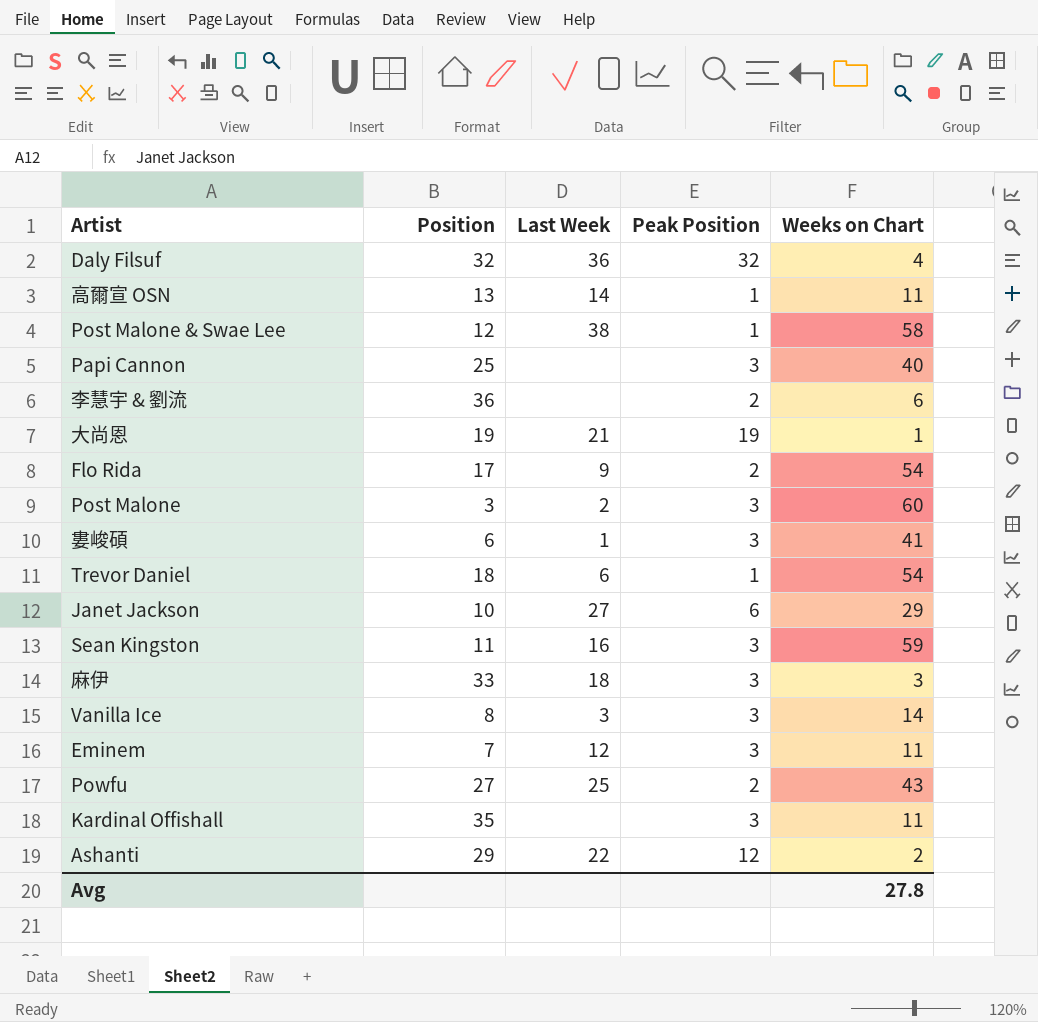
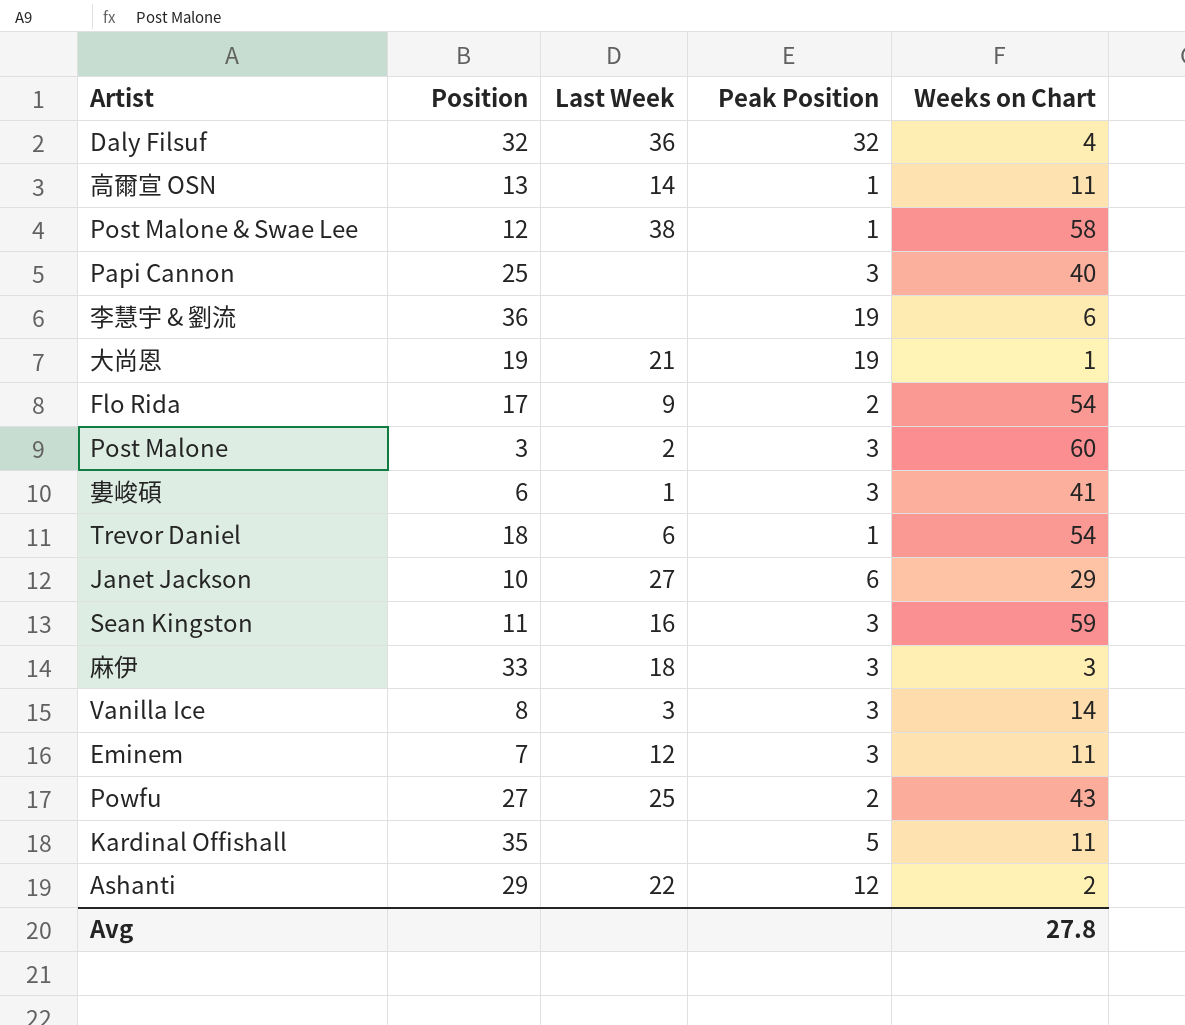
李慧宇 & 劉流 | Peak Position: 2 -> 19
Kardinal Offishall | Peak Position: 3 -> 5

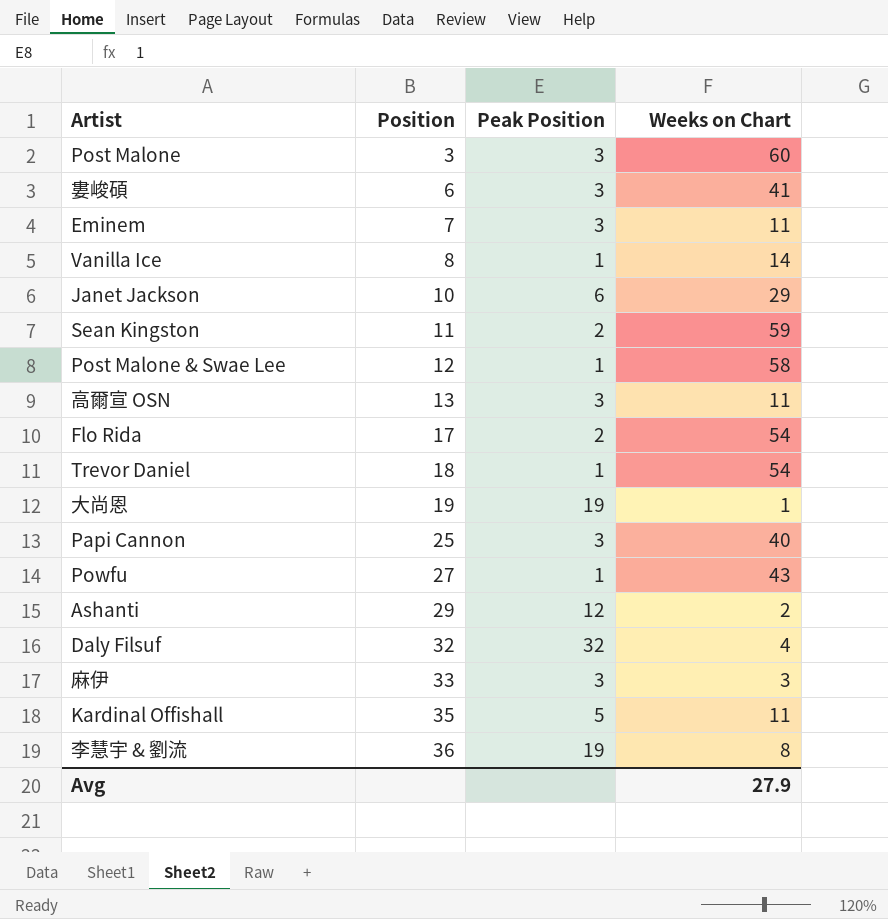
row order: none -> Position ascending
column Last Week | position: 3 -> none
Vanilla Ice | Peak Position: 3 -> 1
Sean Kingston | Peak Position: 3 -> 2
高爾宣 OSN | Peak Position: 1 -> 3
Powfu | Peak Position: 2 -> 1
李慧宇 & 劉流 | Weeks on Chart: 6 -> 8
Avg | Weeks on Chart: 27.8 -> 27.9

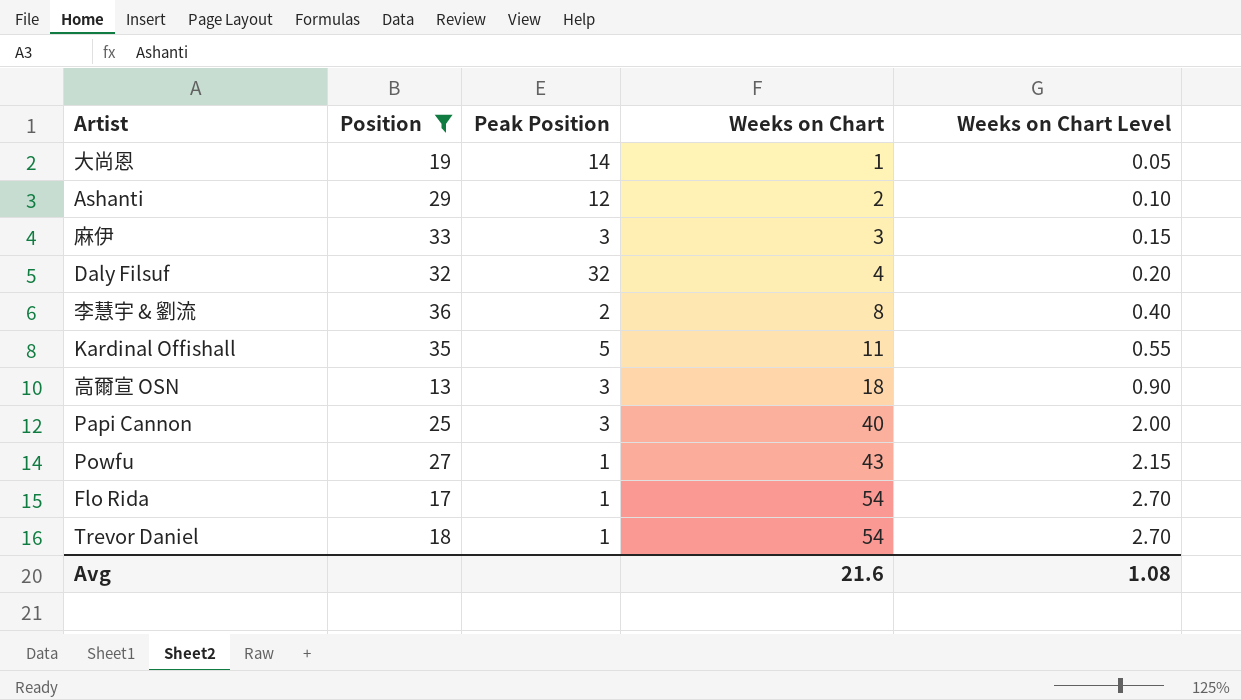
filter: none -> Position >= 13
row order: Position ascending -> Weeks on Chart ascending
column Weeks on Chart Level | formula: none -> [Weeks on Chart] * 0.05
大尚恩 | Peak Position: 19 -> 14
李慧宇 & 劉流 | Peak Position: 19 -> 2
高爾宣 OSN | Weeks on Chart: 11 -> 18
Flo Rida | Peak Position: 2 -> 1
Avg | Weeks on Chart: 27.9 -> 21.6

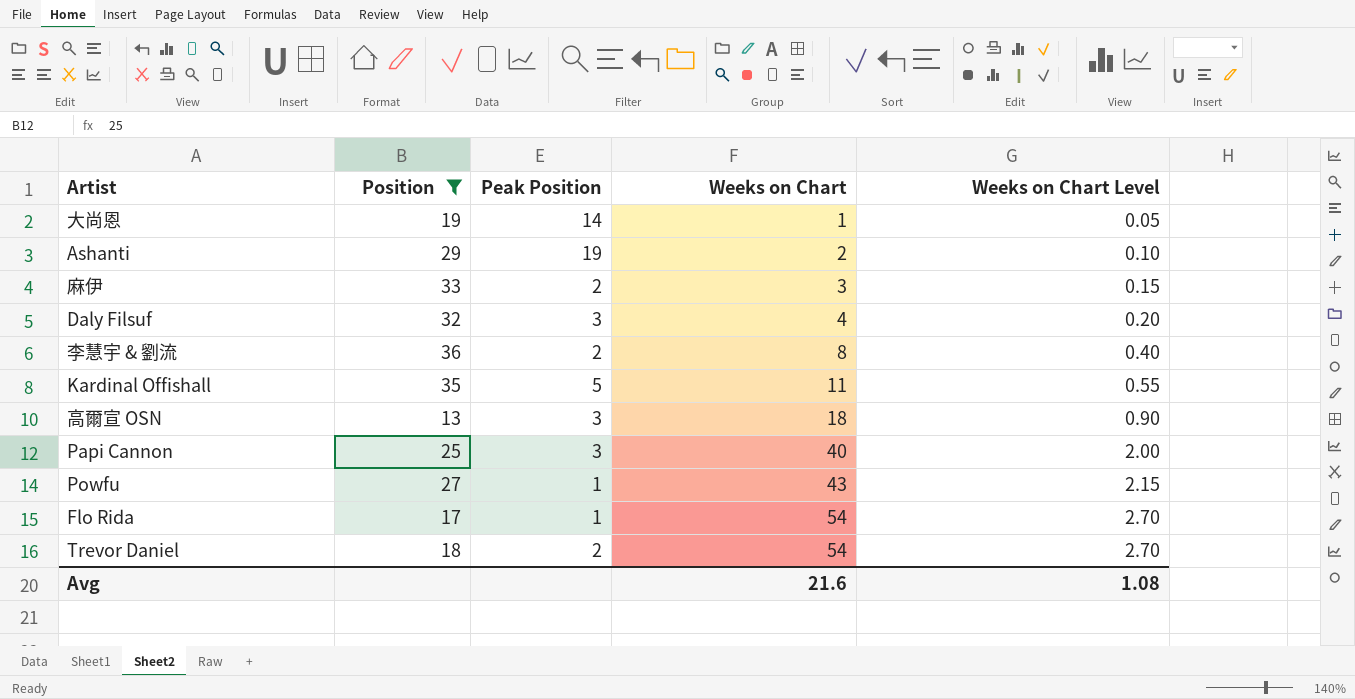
Ashanti | Peak Position: 12 -> 19
麻伊 | Peak Position: 3 -> 2
Daly Filsuf | Peak Position: 32 -> 3
Trevor Daniel | Peak Position: 1 -> 2

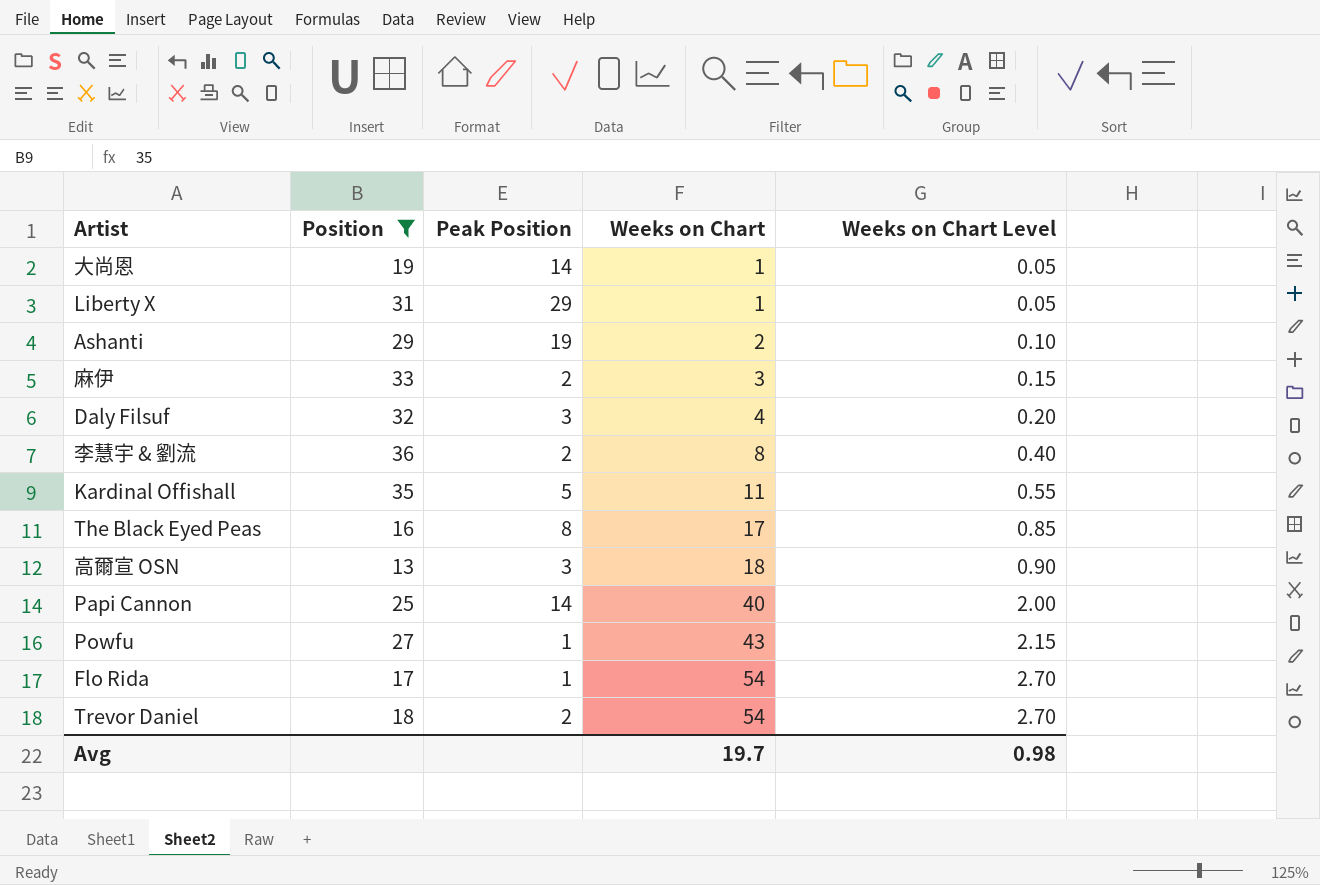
row Liberty X: none -> 31 | 29 | 1 | 0.05
row The Black Eyed Peas: none -> 16 | 8 | 17 | 0.85
Papi Cannon | Peak Position: 3 -> 14
Avg | Weeks on Chart: 21.6 -> 19.7
Avg | Weeks on Chart Level: 1.08 -> 0.98

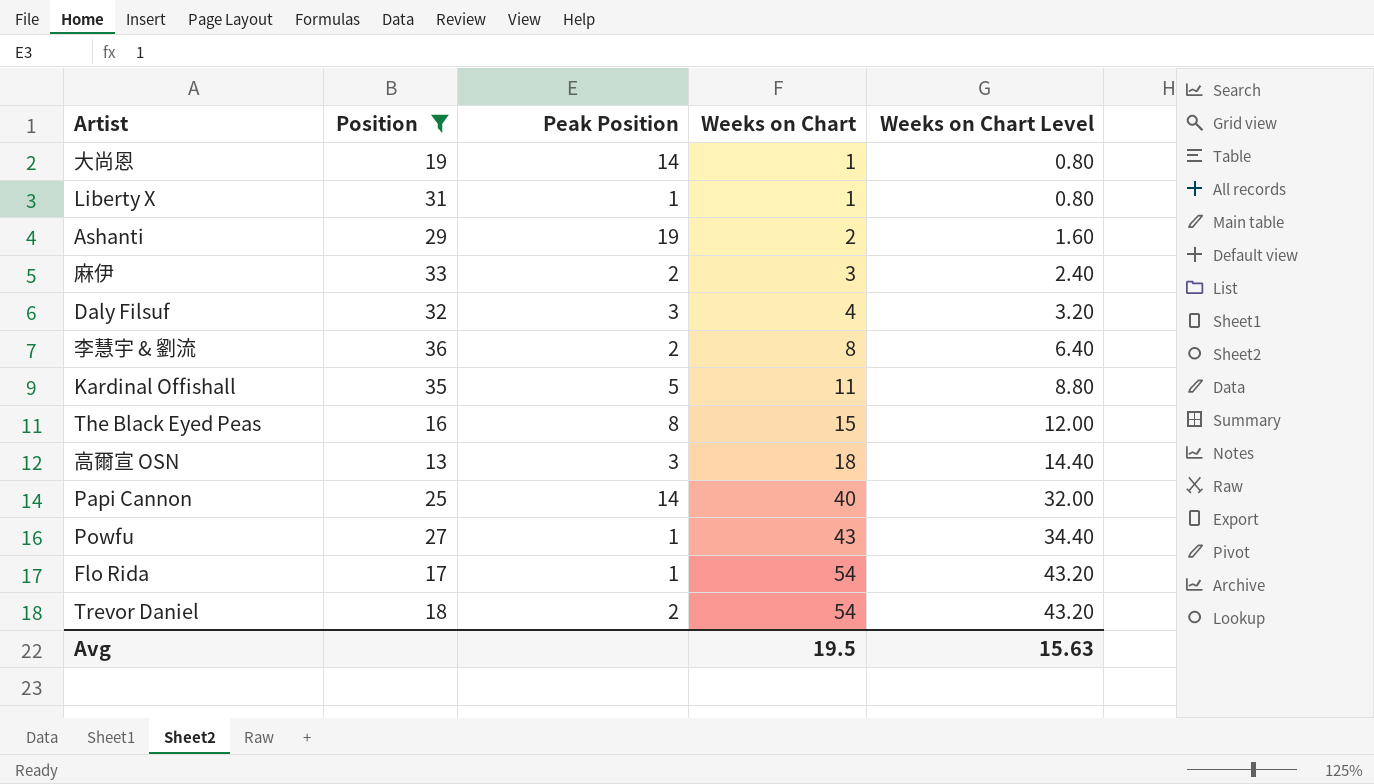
column Weeks on Chart Level | formula: [Weeks on Chart] * 0.05 -> [Weeks on Chart] * 0.8
Liberty X | Peak Position: 29 -> 1
The Black Eyed Peas | Weeks on Chart: 17 -> 15
Avg | Weeks on Chart: 19.7 -> 19.5
Avg | Weeks on Chart Level: 0.98 -> 15.63

